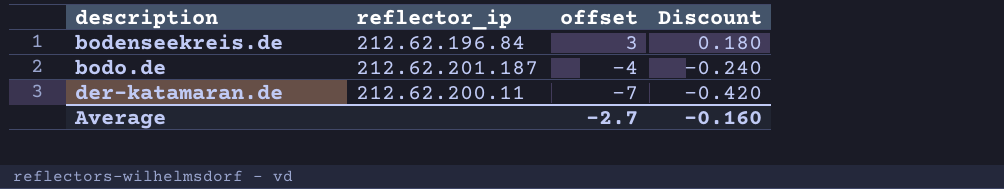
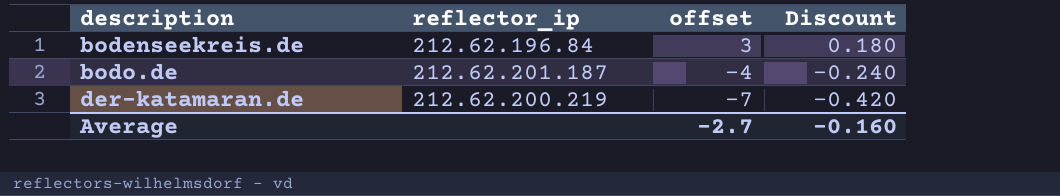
der-katamaran.de | reflector_ip: 212.62.200.11 -> 212.62.200.219

